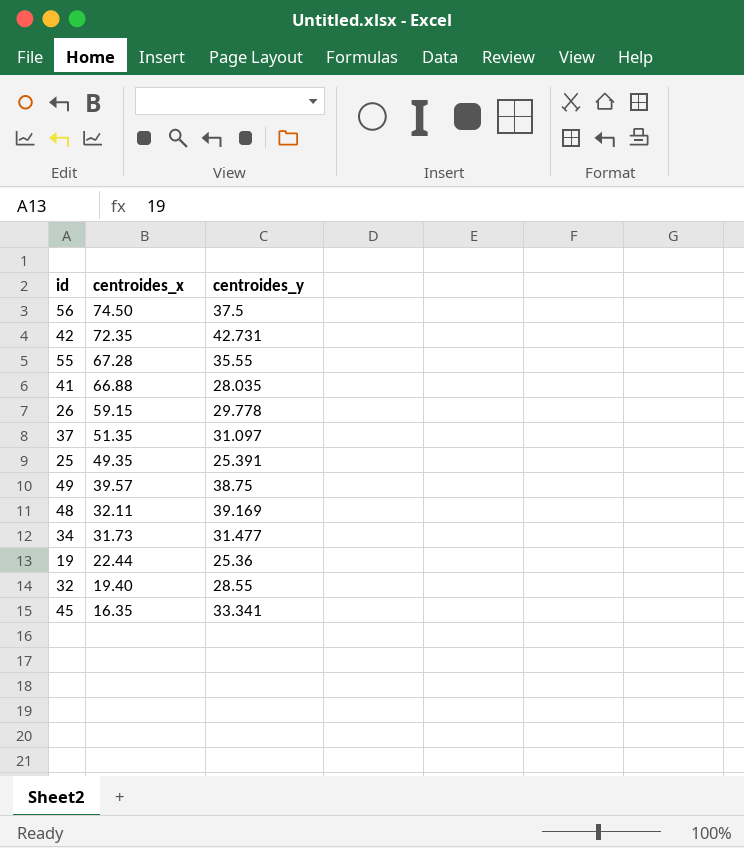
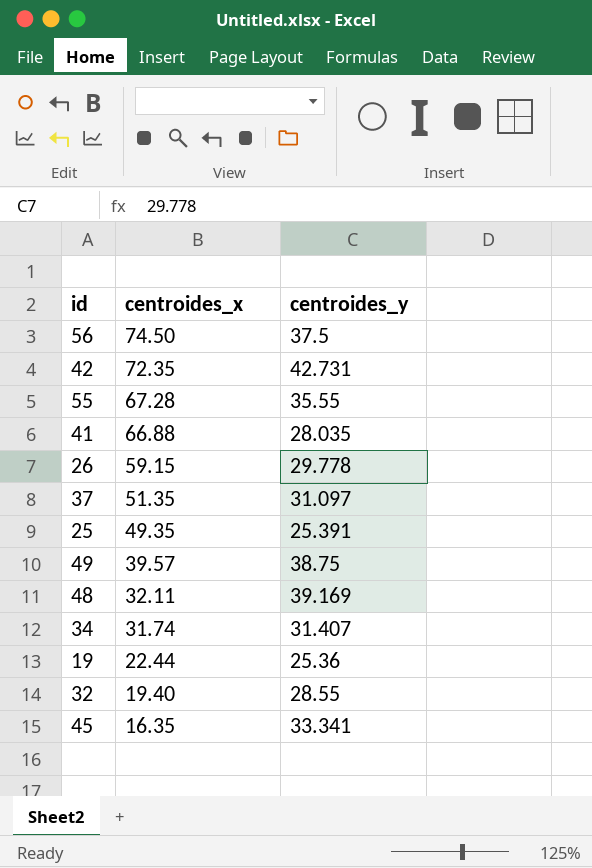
34 | centroides_x: 31.73 -> 31.74
34 | centroides_y: 31.477 -> 31.407

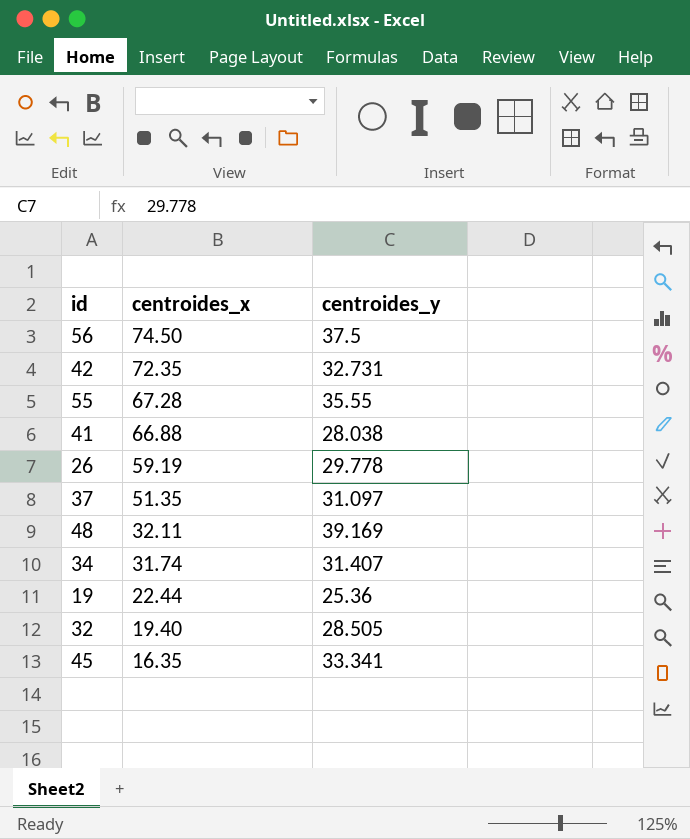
row 25: 49.35 | 25.391 -> none
row 49: 39.57 | 38.75 -> none
42 | centroides_y: 42.731 -> 32.731
41 | centroides_y: 28.035 -> 28.038
26 | centroides_x: 59.15 -> 59.19
32 | centroides_y: 28.55 -> 28.505

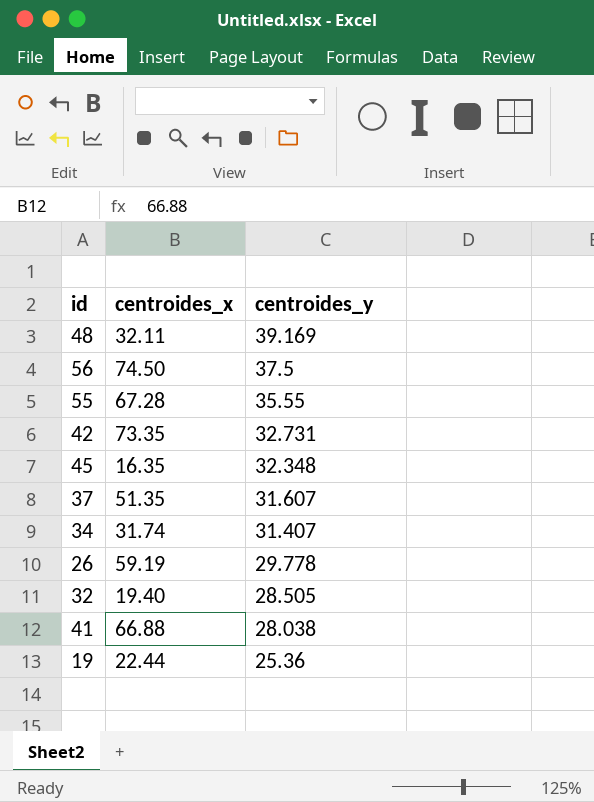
row order: centroides_x descending -> centroides_y descending
42 | centroides_x: 72.35 -> 73.35
45 | centroides_y: 33.341 -> 32.348
37 | centroides_y: 31.097 -> 31.607

